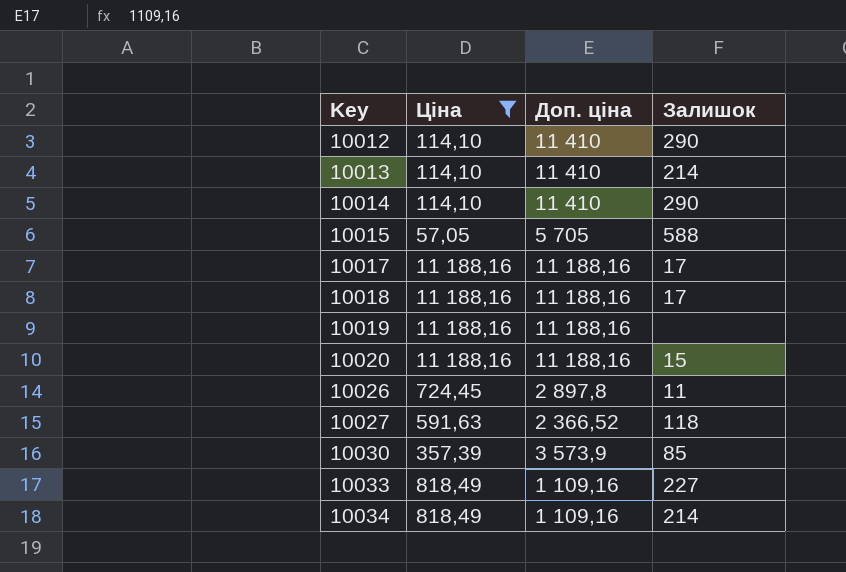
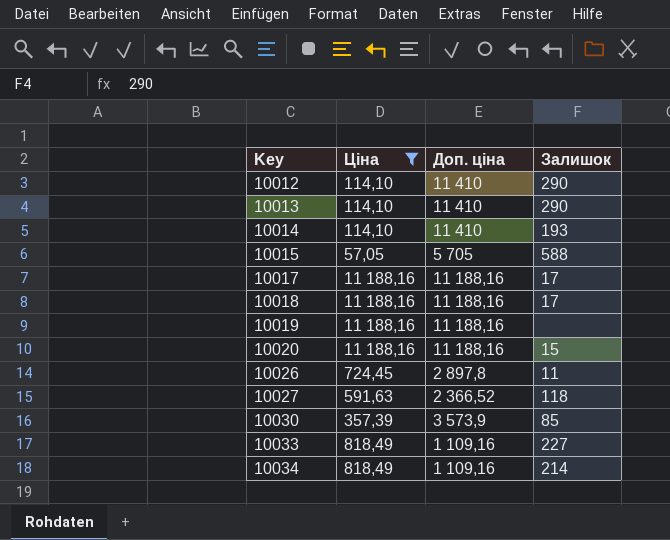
10013 | Залишок: 214 -> 290
10014 | Залишок: 290 -> 193

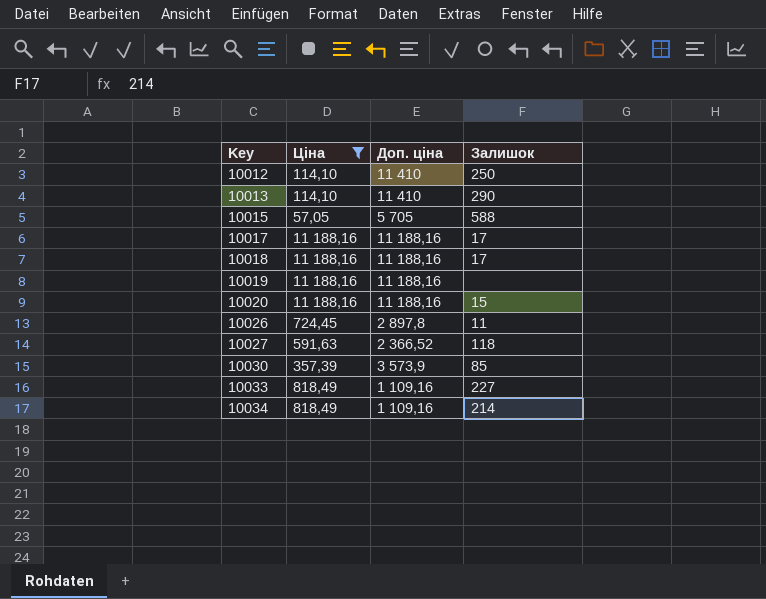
row 10014: 114,10 | 11 410 | 193 -> none
10012 | Залишок: 290 -> 250

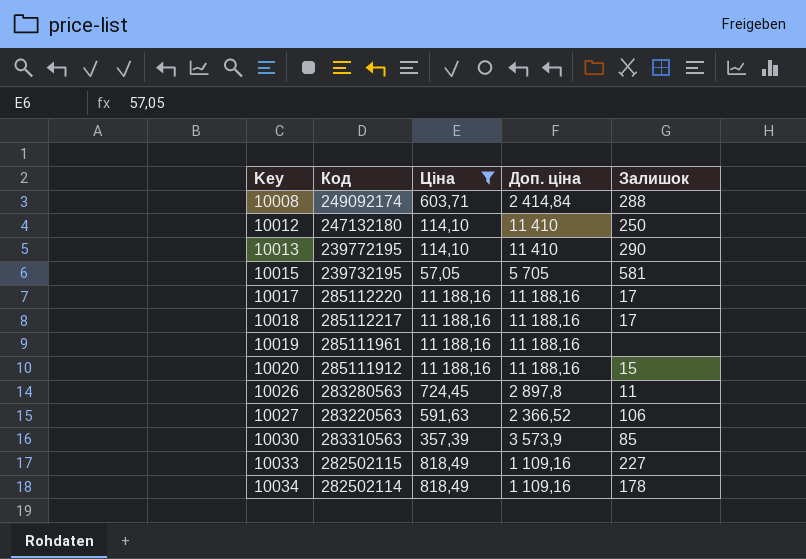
column Код | position: none -> 2
row 10008: none -> 249092174 | 603,71 | 2 414,84 | 288
10015 | Залишок: 588 -> 581
10027 | Залишок: 118 -> 106
10034 | Залишок: 214 -> 178

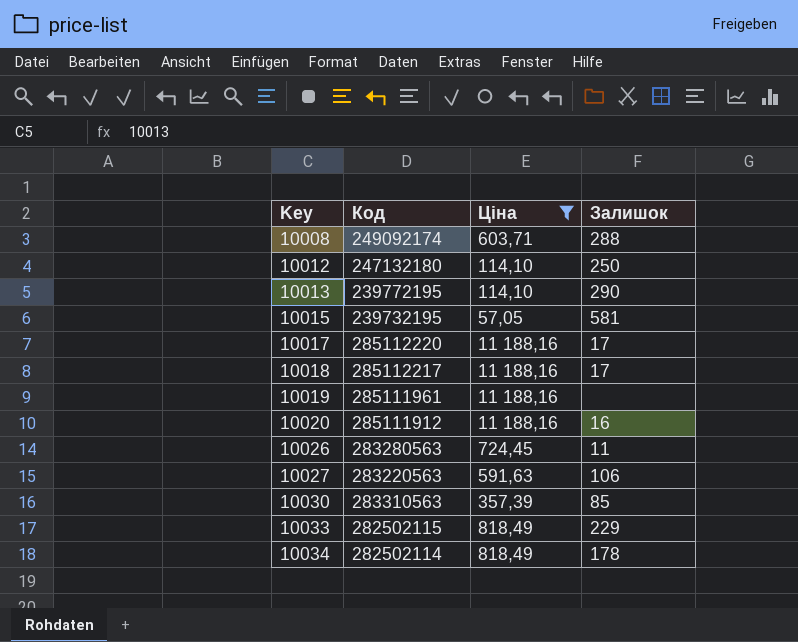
column Доп. ціна | position: 4 -> none
10020 | Залишок: 15 -> 16
10033 | Залишок: 227 -> 229

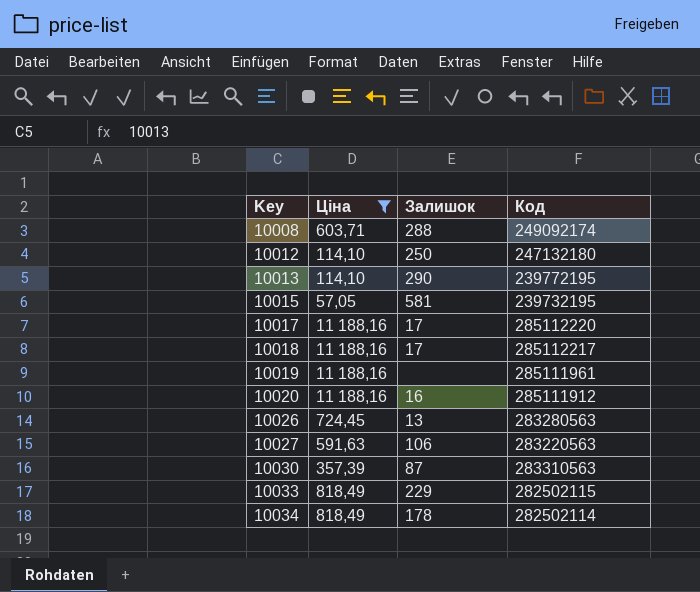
column Код | position: 2 -> 4
10026 | Залишок: 11 -> 13
10030 | Залишок: 85 -> 87

